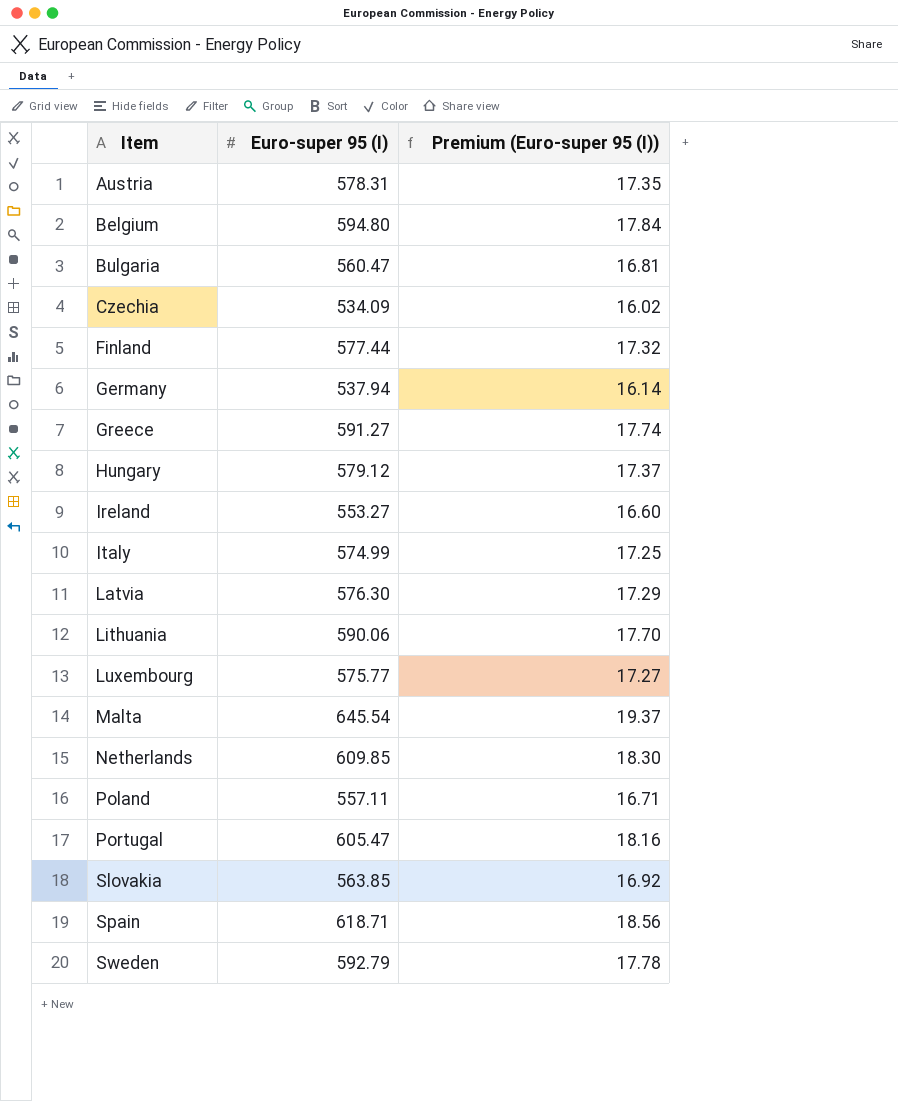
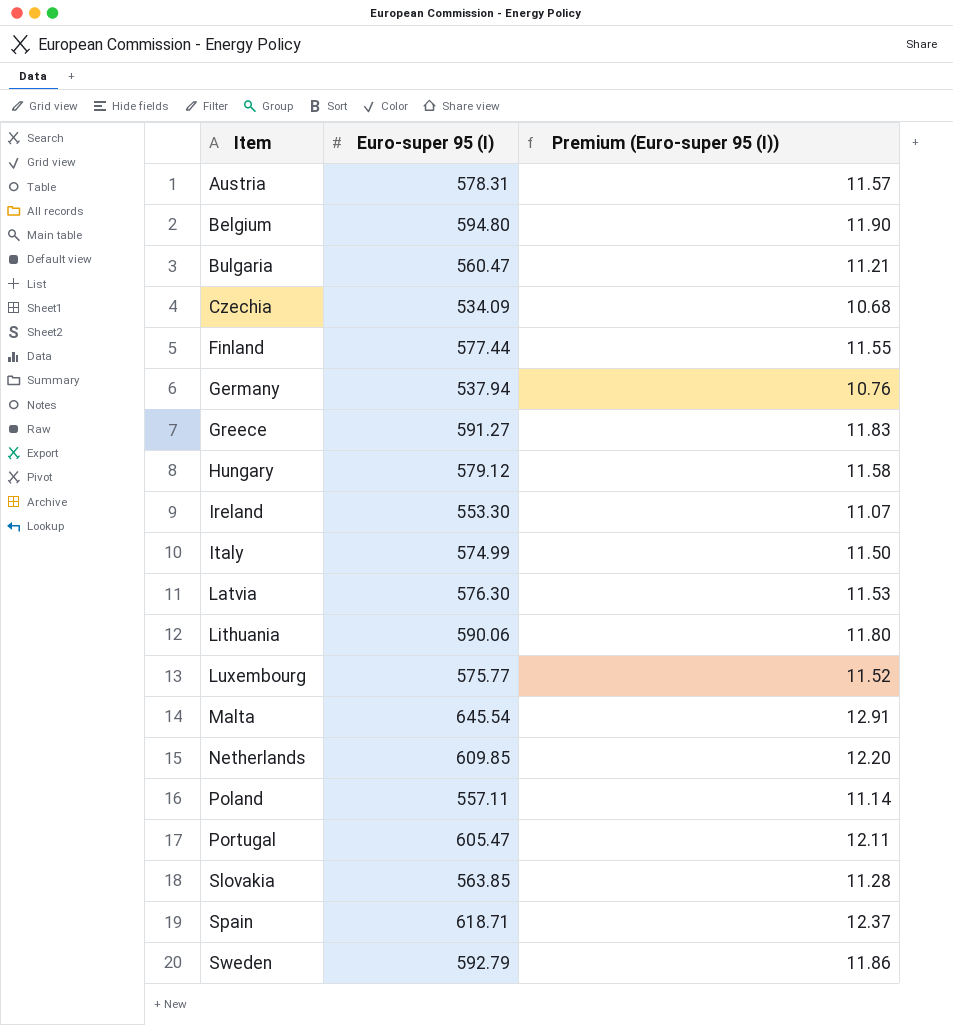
column Premium (Euro-super 95 (I)) | formula: [Euro-super 95 (I)] * 0.03 -> [Euro-super 95 (I)] * 0.02
Ireland | Euro-super 95 (I): 553.27 -> 553.30

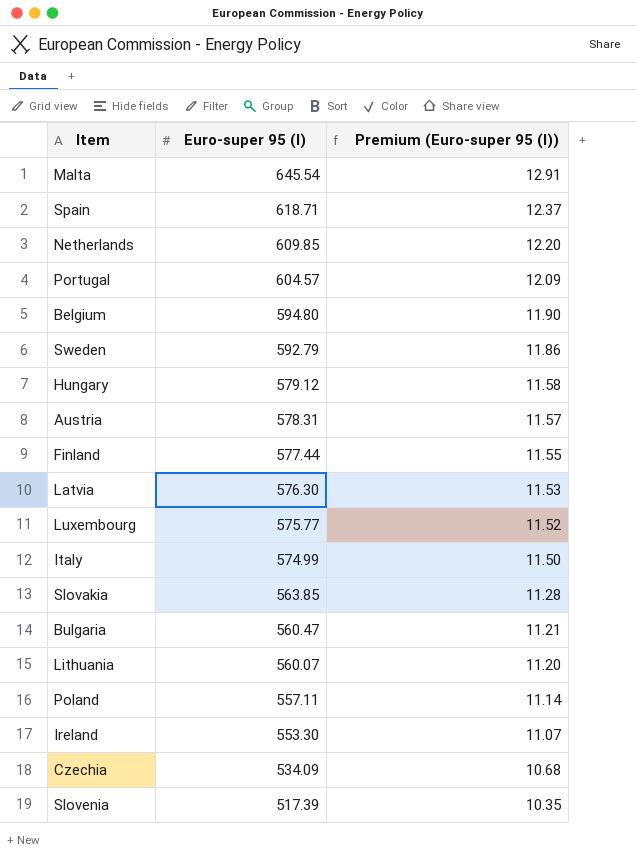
row order: Item ascending -> Euro-super 95 (I) descending
row Germany: 537.94 | 10.76 -> none
row Greece: 591.27 | 11.83 -> none
Portugal | Euro-super 95 (I): 605.47 -> 604.57
Portugal | Premium (Euro-super 95 (I)): 12.11 -> 12.09
Lithuania | Euro-super 95 (I): 590.06 -> 560.07
Lithuania | Premium (Euro-super 95 (I)): 11.80 -> 11.20
row Slovenia: none -> 517.39 | 10.35

